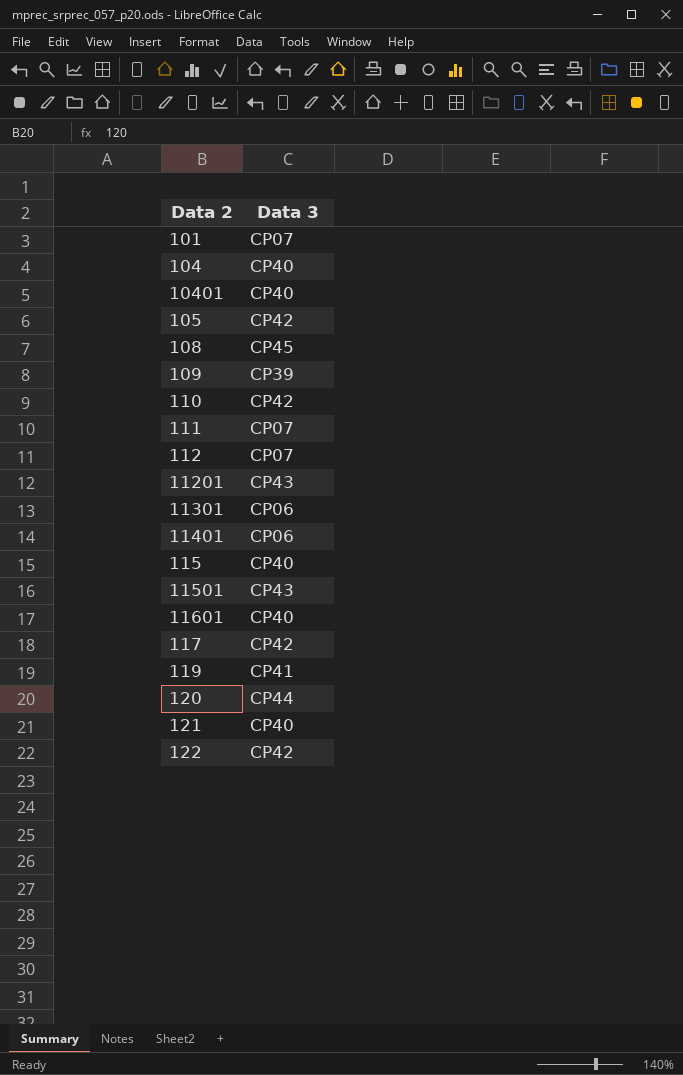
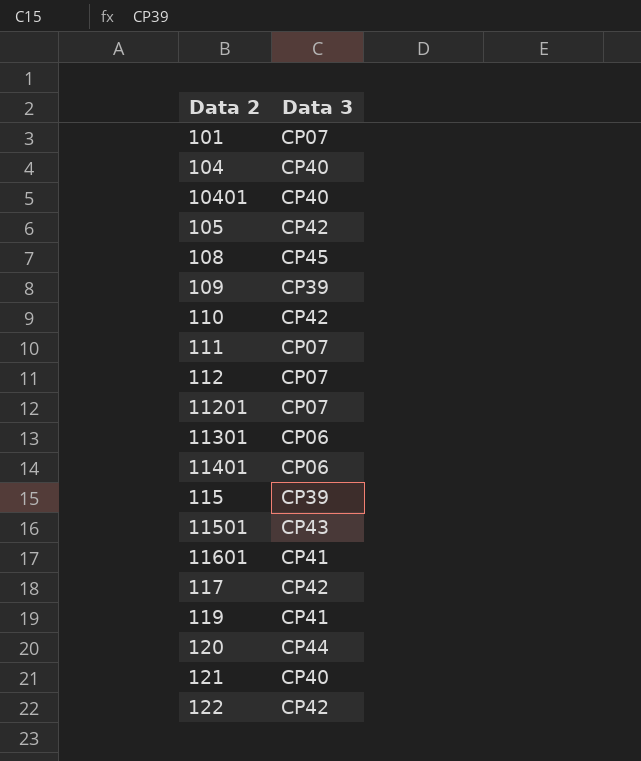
11201 | Data 3: CP43 -> CP07
115 | Data 3: CP40 -> CP39
11601 | Data 3: CP40 -> CP41

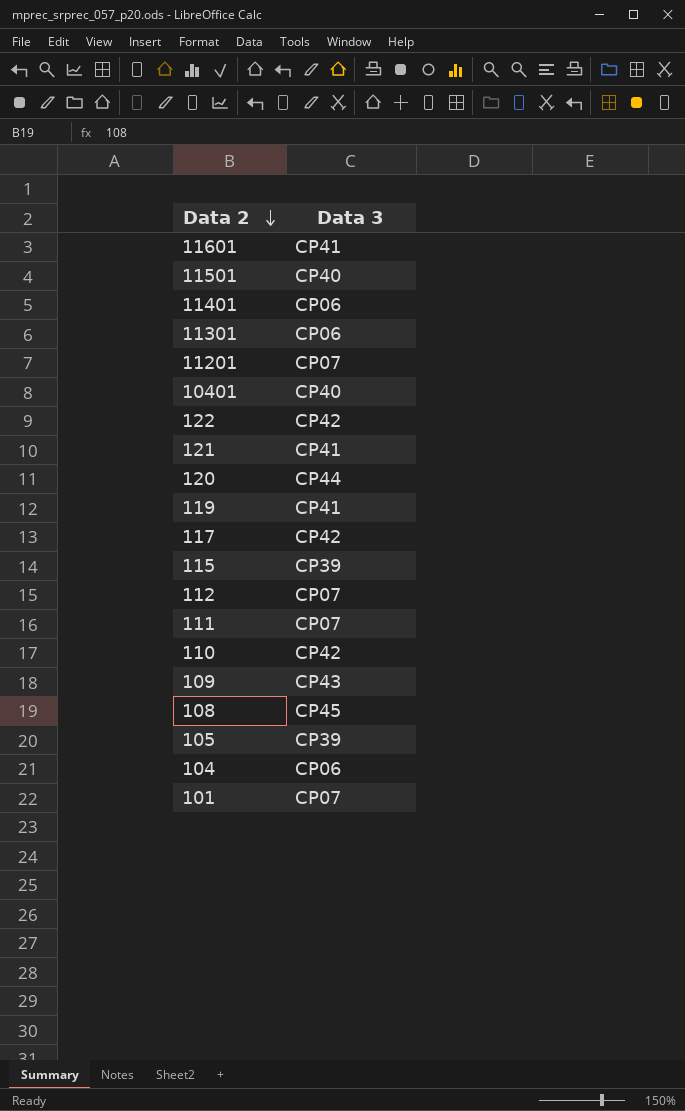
row order: none -> Data 2 descending
11501 | Data 3: CP43 -> CP40
121 | Data 3: CP40 -> CP41
109 | Data 3: CP39 -> CP43
105 | Data 3: CP42 -> CP39
104 | Data 3: CP40 -> CP06

